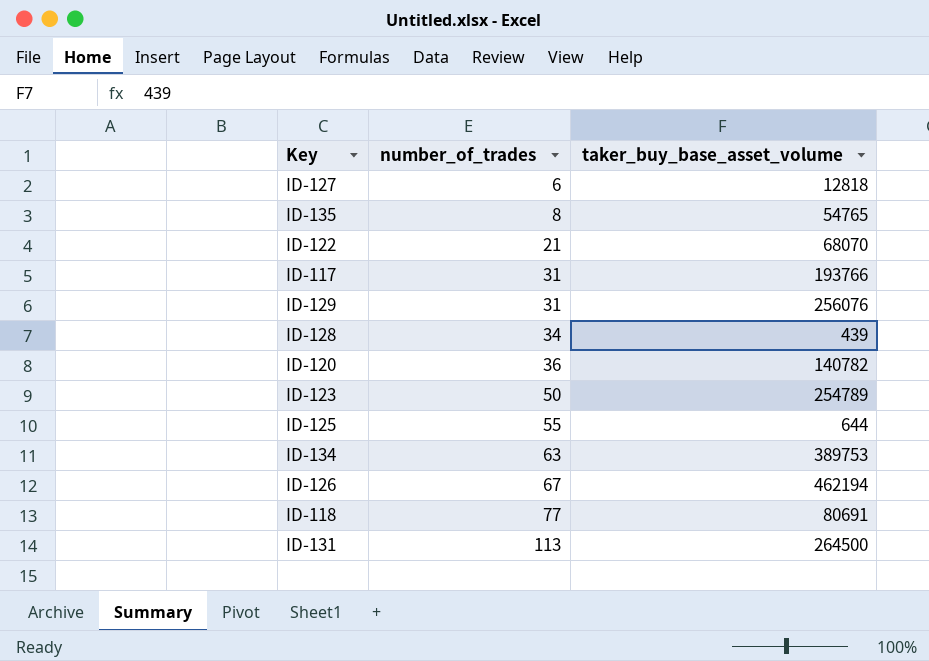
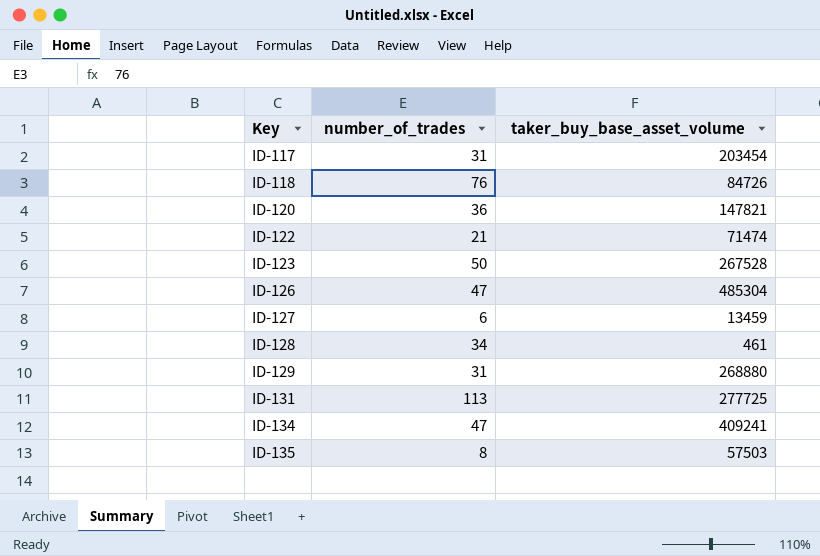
row order: number_of_trades ascending -> Key ascending
row ID-125: 55 | 644 -> none
ID-117 | taker_buy_base_asset_volume: 193766 -> 203454
ID-118 | number_of_trades: 77 -> 76
ID-118 | taker_buy_base_asset_volume: 80691 -> 84726
ID-120 | taker_buy_base_asset_volume: 140782 -> 147821
ID-122 | taker_buy_base_asset_volume: 68070 -> 71474
ID-123 | taker_buy_base_asset_volume: 254789 -> 267528
ID-126 | number_of_trades: 67 -> 47
ID-126 | taker_buy_base_asset_volume: 462194 -> 485304
ID-127 | taker_buy_base_asset_volume: 12818 -> 13459
ID-128 | taker_buy_base_asset_volume: 439 -> 461
ID-129 | taker_buy_base_asset_volume: 256076 -> 268880
ID-131 | taker_buy_base_asset_volume: 264500 -> 277725
ID-134 | number_of_trades: 63 -> 47
ID-134 | taker_buy_base_asset_volume: 389753 -> 409241
ID-135 | taker_buy_base_asset_volume: 54765 -> 57503

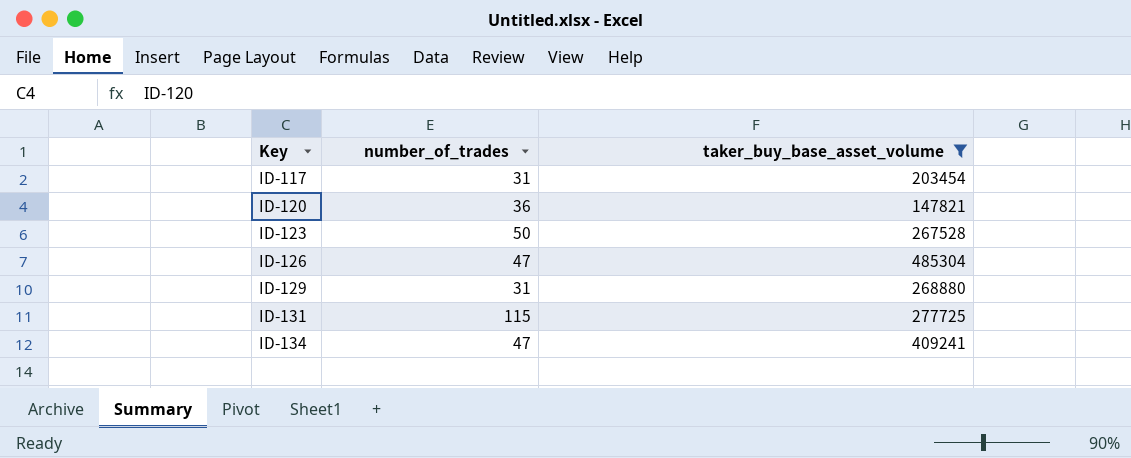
filter: none -> taker_buy_base_asset_volume >= 147821
ID-131 | number_of_trades: 113 -> 115

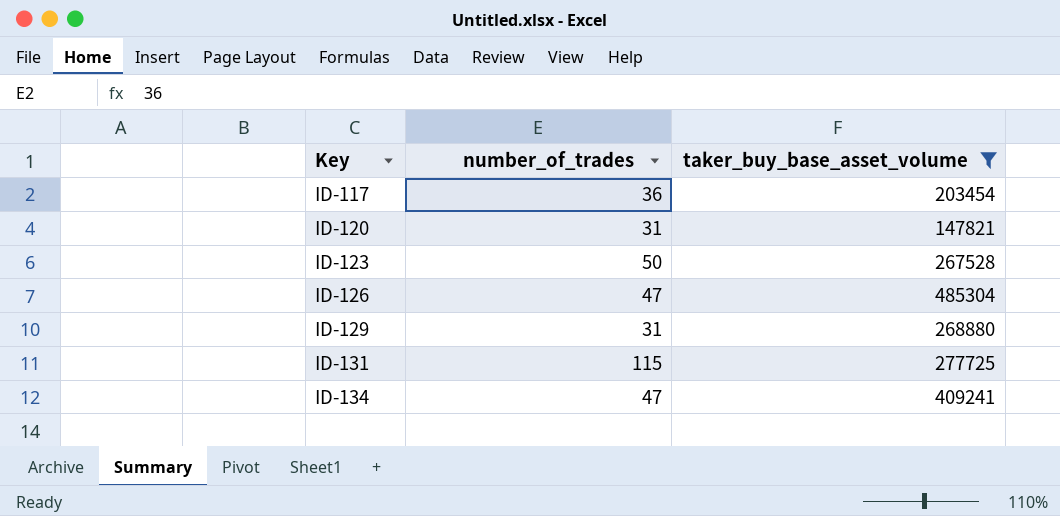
ID-117 | number_of_trades: 31 -> 36
ID-120 | number_of_trades: 36 -> 31

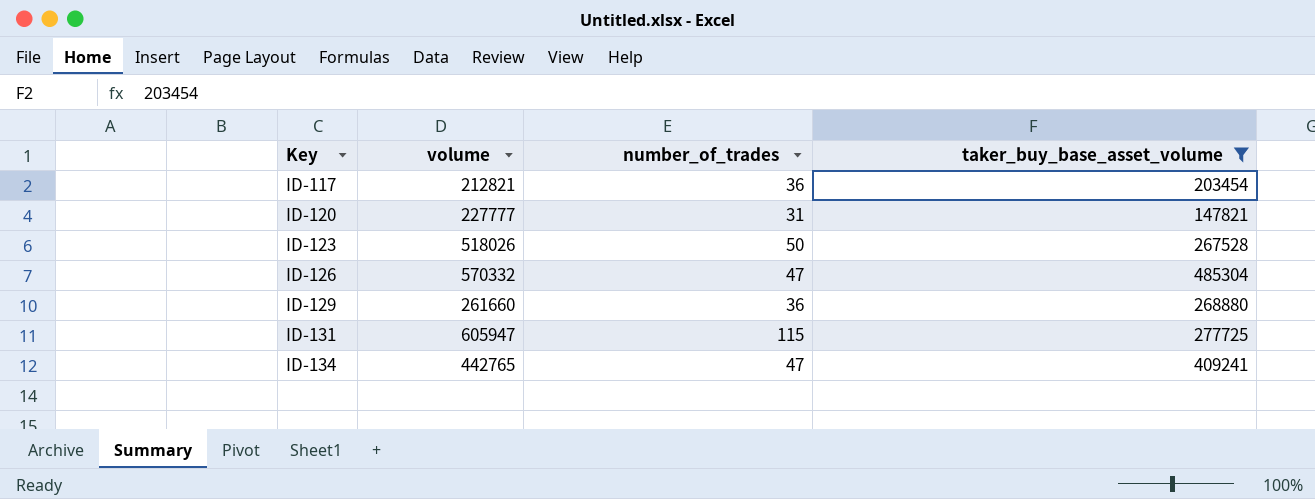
column volume | position: none -> 2
ID-129 | number_of_trades: 31 -> 36

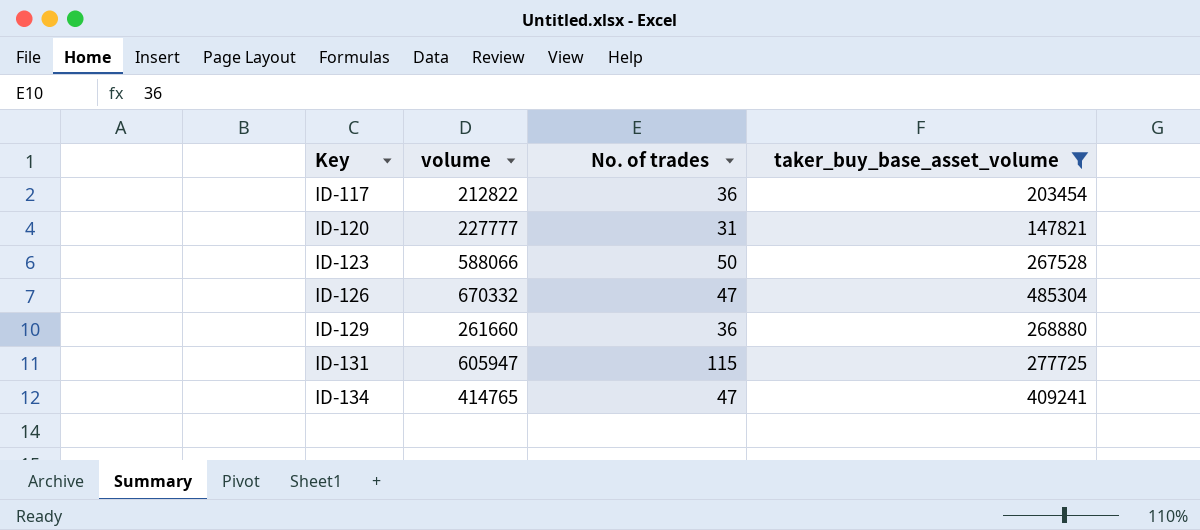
column name: number_of_trades -> No. of trades
ID-117 | volume: 212821 -> 212822
ID-123 | volume: 518026 -> 588066
ID-126 | volume: 570332 -> 670332
ID-134 | volume: 442765 -> 414765

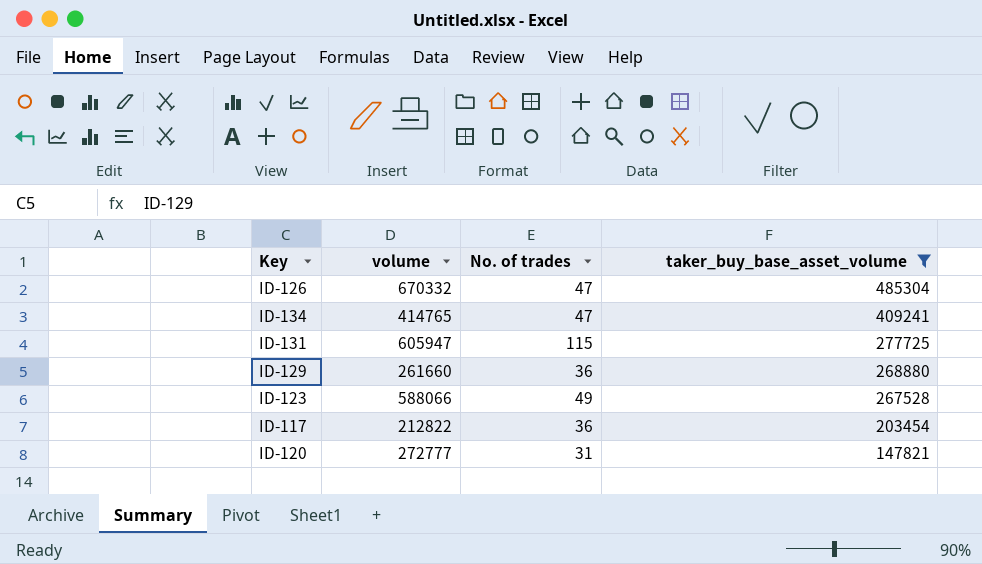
row order: Key ascending -> taker_buy_base_asset_volume descending
ID-123 | No. of trades: 50 -> 49
ID-120 | volume: 227777 -> 272777

